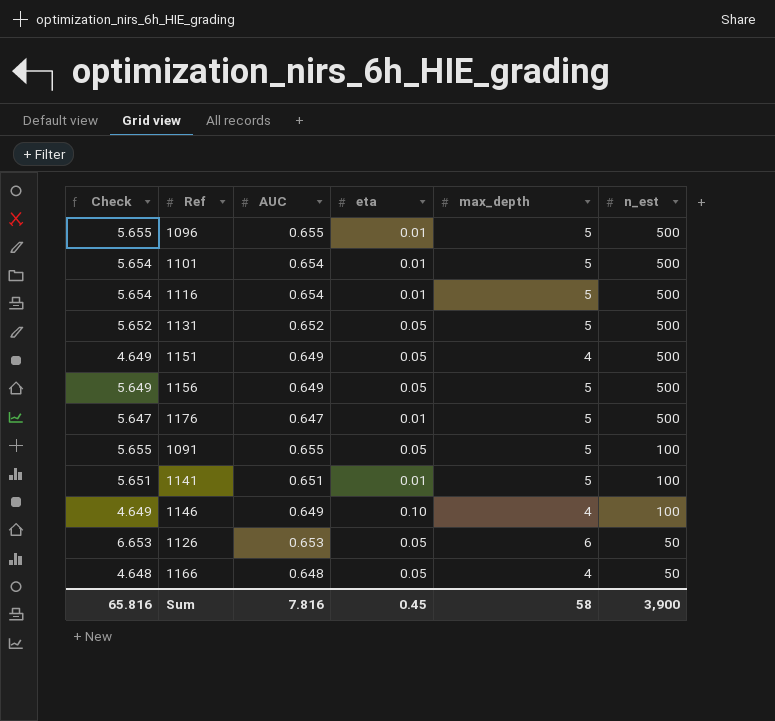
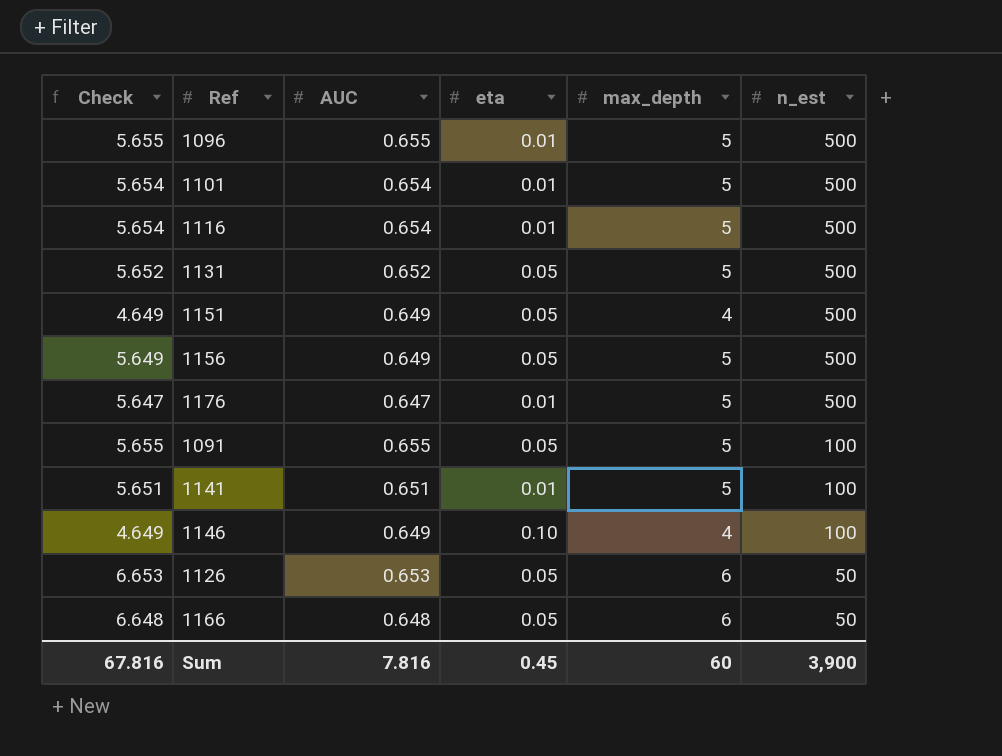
1166 | Check: 4.648 -> 6.648
1166 | max_depth: 4 -> 6
Sum | Check: 65.816 -> 67.816
Sum | max_depth: 58 -> 60

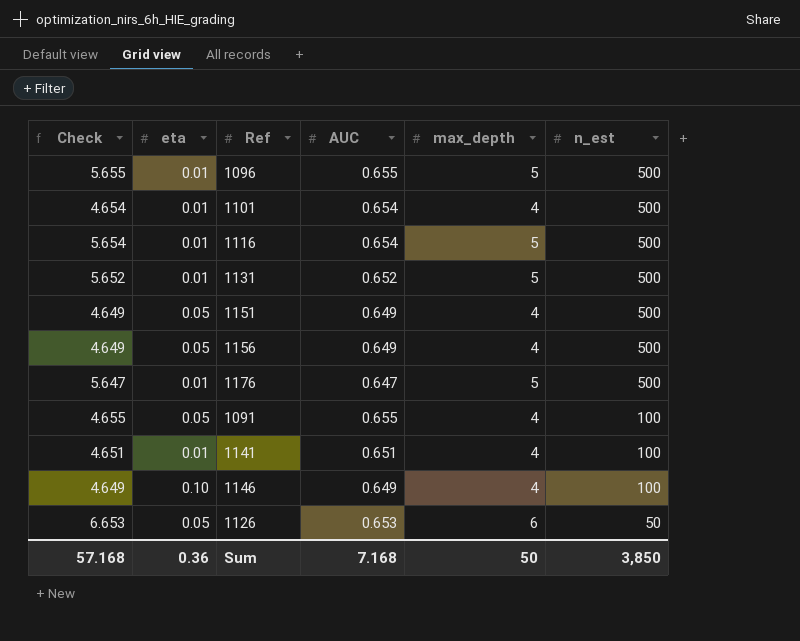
column eta | position: 4 -> 2
row 1166: 6.648 | 0.648 | 0.05 | 6 | 50 -> none
1101 | Check: 5.654 -> 4.654
1101 | max_depth: 5 -> 4
1131 | eta: 0.05 -> 0.01
1156 | Check: 5.649 -> 4.649
1156 | max_depth: 5 -> 4
1091 | Check: 5.655 -> 4.655
1091 | max_depth: 5 -> 4
1141 | Check: 5.651 -> 4.651
1141 | max_depth: 5 -> 4
Sum | Check: 67.816 -> 57.168
Sum | eta: 0.45 -> 0.36
Sum | AUC: 7.816 -> 7.168
Sum | max_depth: 60 -> 50
Sum | n_est: 3,900 -> 3,850

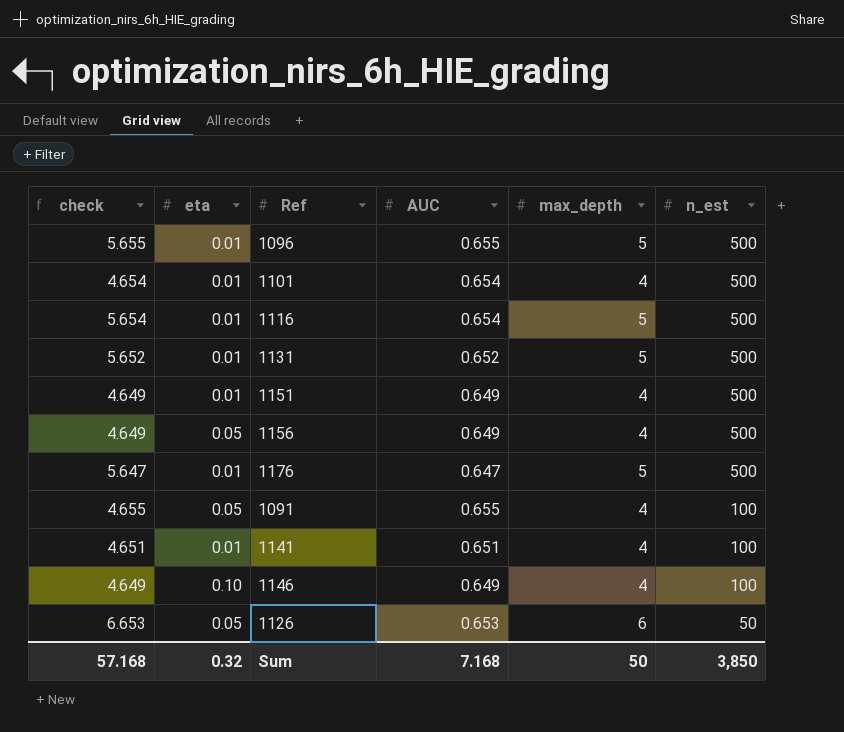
column name: Check -> check
1151 | eta: 0.05 -> 0.01
Sum | eta: 0.36 -> 0.32

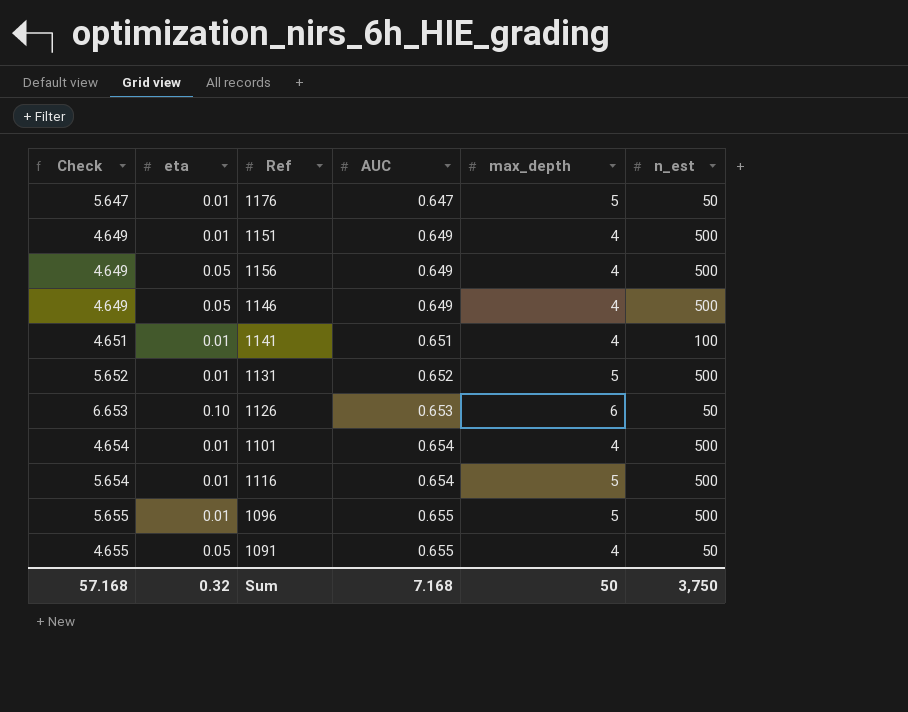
row order: n_est descending -> AUC ascending
column name: check -> Check
1176 | n_est: 500 -> 50
1146 | eta: 0.10 -> 0.05
1146 | n_est: 100 -> 500
1126 | eta: 0.05 -> 0.10
1091 | n_est: 100 -> 50
Sum | n_est: 3,850 -> 3,750

